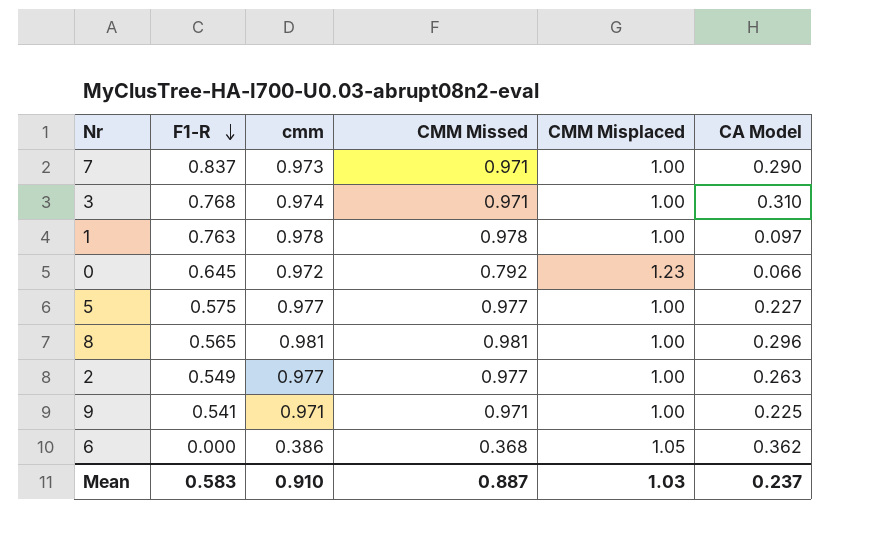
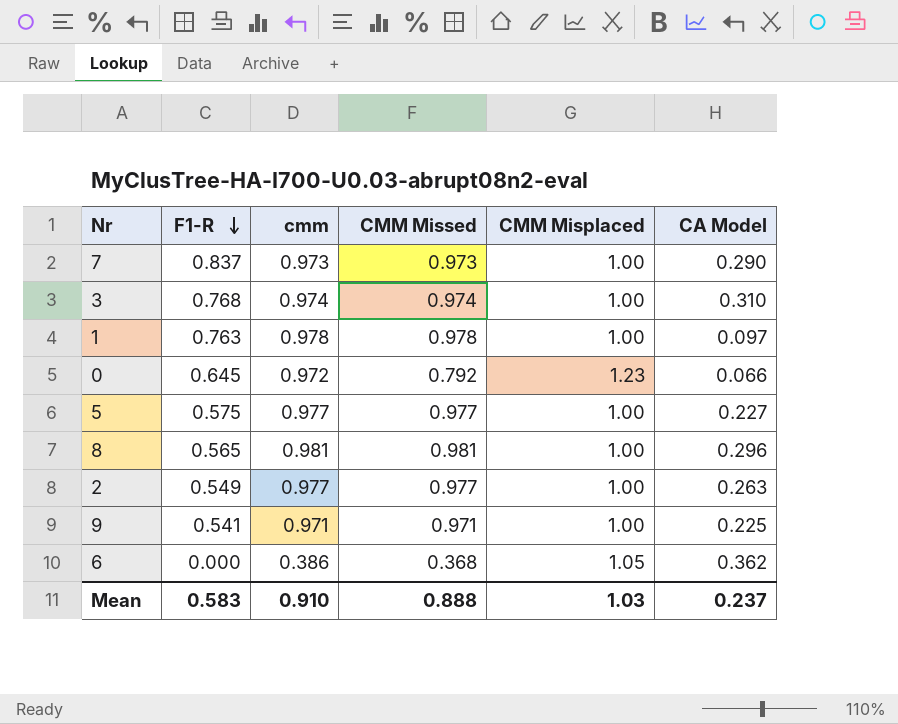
7 | CMM Missed: 0.971 -> 0.973
3 | CMM Missed: 0.971 -> 0.974
Mean | CMM Missed: 0.887 -> 0.888

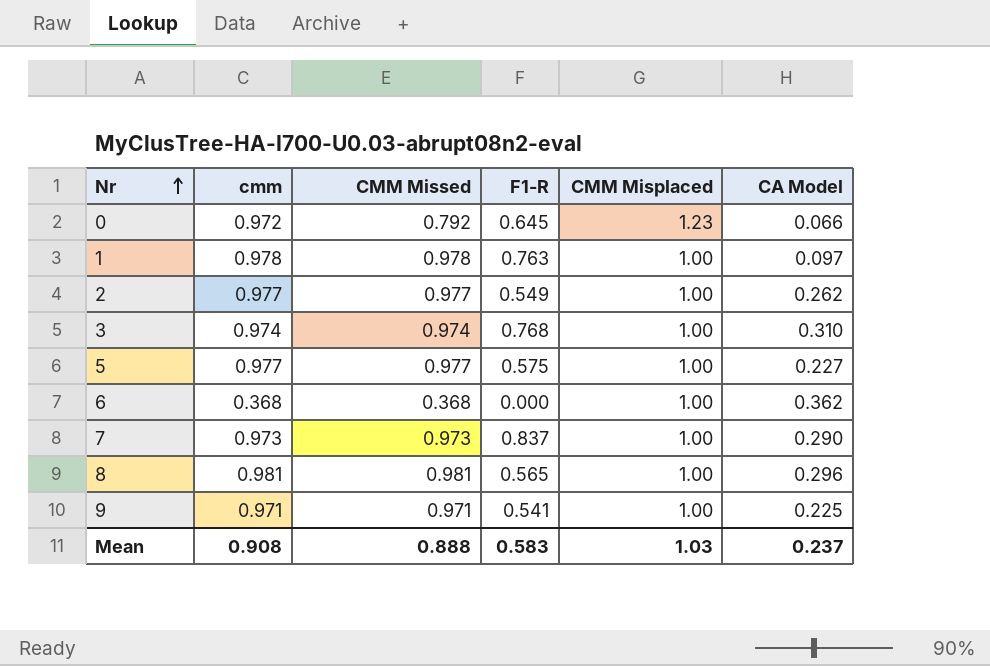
row order: F1-R descending -> Nr ascending
column F1-R | position: 2 -> 4
2 | CA Model: 0.263 -> 0.262
6 | cmm: 0.386 -> 0.368
6 | CMM Misplaced: 1.05 -> 1.00
Mean | cmm: 0.910 -> 0.908

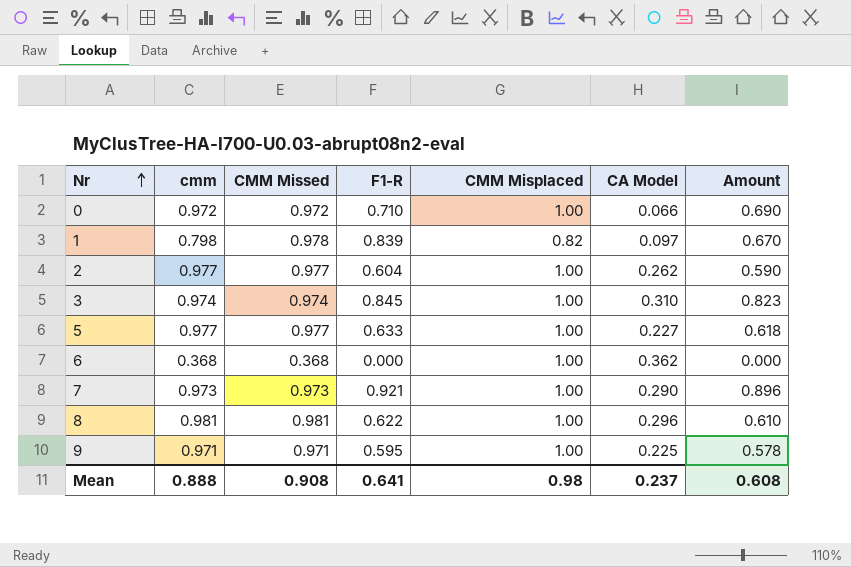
column Amount | formula: none -> [cmm] * [F1-R]
0 | CMM Missed: 0.792 -> 0.972
0 | F1-R: 0.645 -> 0.710
0 | CMM Misplaced: 1.23 -> 1.00
1 | cmm: 0.978 -> 0.798
1 | F1-R: 0.763 -> 0.839
1 | CMM Misplaced: 1.00 -> 0.82
2 | F1-R: 0.549 -> 0.604
3 | F1-R: 0.768 -> 0.845
5 | F1-R: 0.575 -> 0.633
7 | F1-R: 0.837 -> 0.921
8 | F1-R: 0.565 -> 0.622
9 | F1-R: 0.541 -> 0.595
Mean | cmm: 0.908 -> 0.888
Mean | CMM Missed: 0.888 -> 0.908
Mean | F1-R: 0.583 -> 0.641
Mean | CMM Misplaced: 1.03 -> 0.98

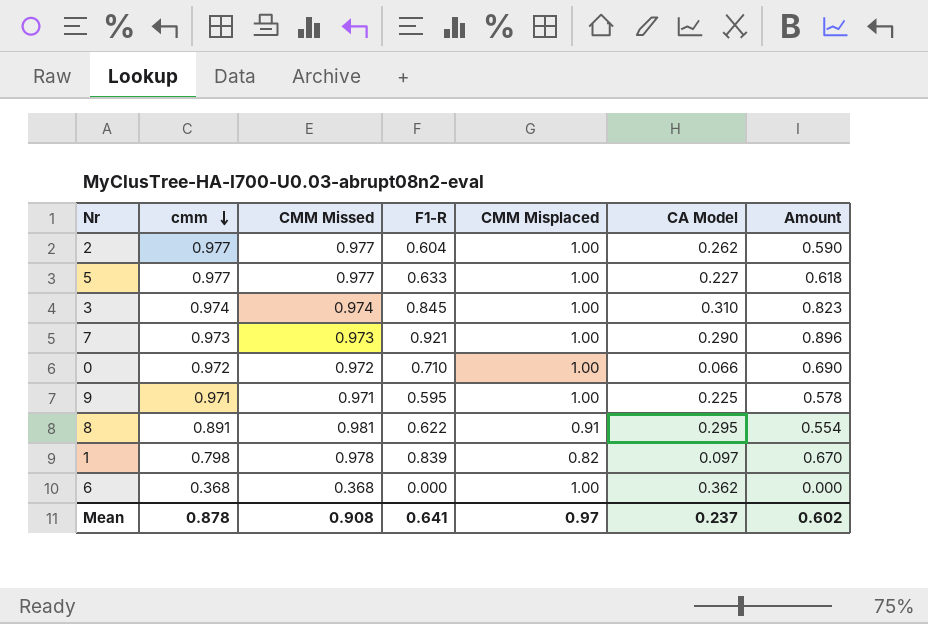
row order: Nr ascending -> cmm descending
8 | cmm: 0.981 -> 0.891
8 | CMM Misplaced: 1.00 -> 0.91
8 | CA Model: 0.296 -> 0.295
8 | Amount: 0.610 -> 0.554
Mean | cmm: 0.888 -> 0.878
Mean | CMM Misplaced: 0.98 -> 0.97
Mean | Amount: 0.608 -> 0.602

